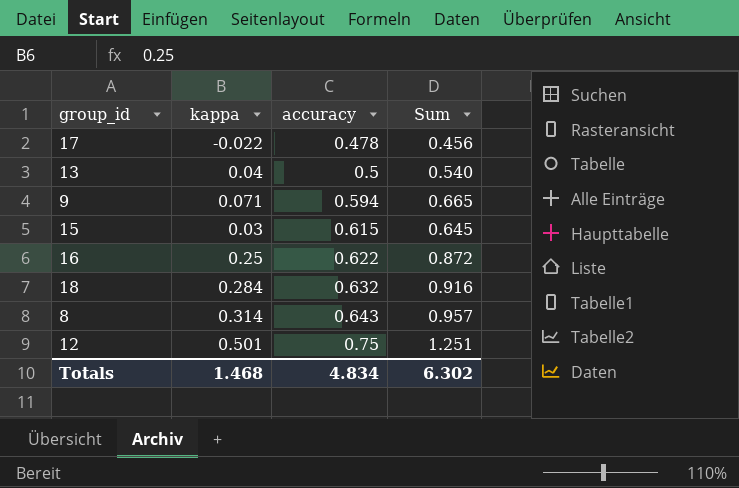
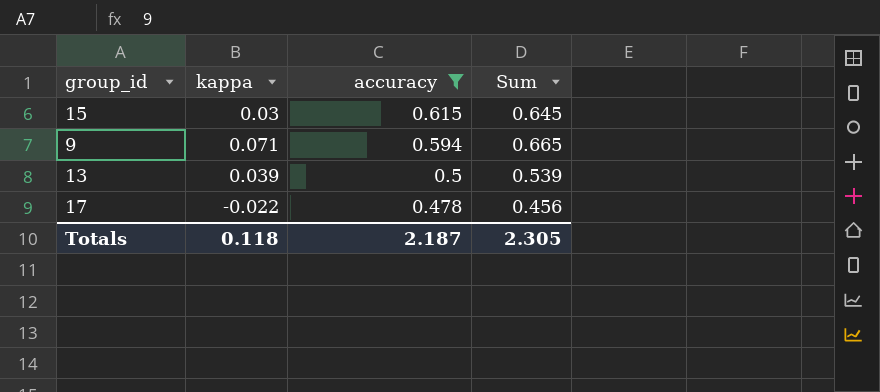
filter: none -> accuracy <= 0.615
row order: accuracy ascending -> accuracy descending
13 | kappa: 0.04 -> 0.039
13 | Sum: 0.540 -> 0.539
Totals | kappa: 1.468 -> 0.118
Totals | accuracy: 4.834 -> 2.187
Totals | Sum: 6.302 -> 2.305

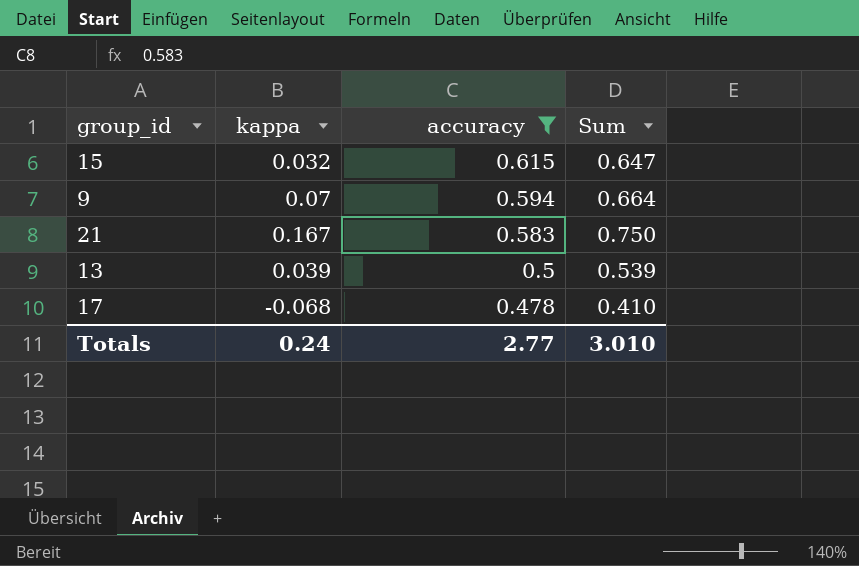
15 | kappa: 0.03 -> 0.032
15 | Sum: 0.645 -> 0.647
9 | kappa: 0.071 -> 0.07
9 | Sum: 0.665 -> 0.664
row 21: none -> 0.167 | 0.583 | 0.750
17 | kappa: -0.022 -> -0.068
17 | Sum: 0.456 -> 0.410
Totals | kappa: 0.118 -> 0.24
Totals | accuracy: 2.187 -> 2.77
Totals | Sum: 2.305 -> 3.010

